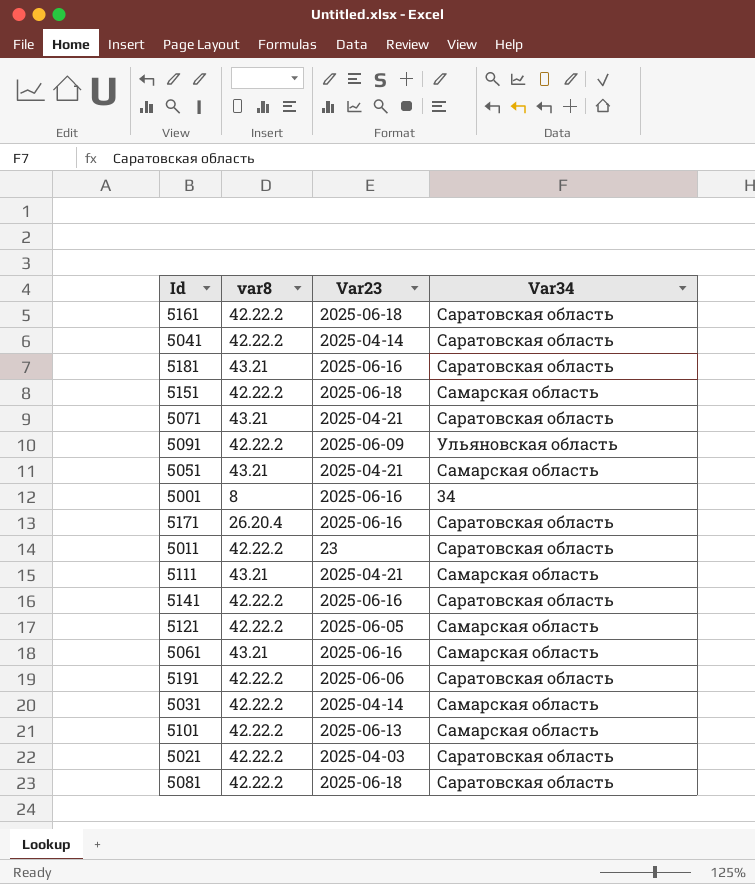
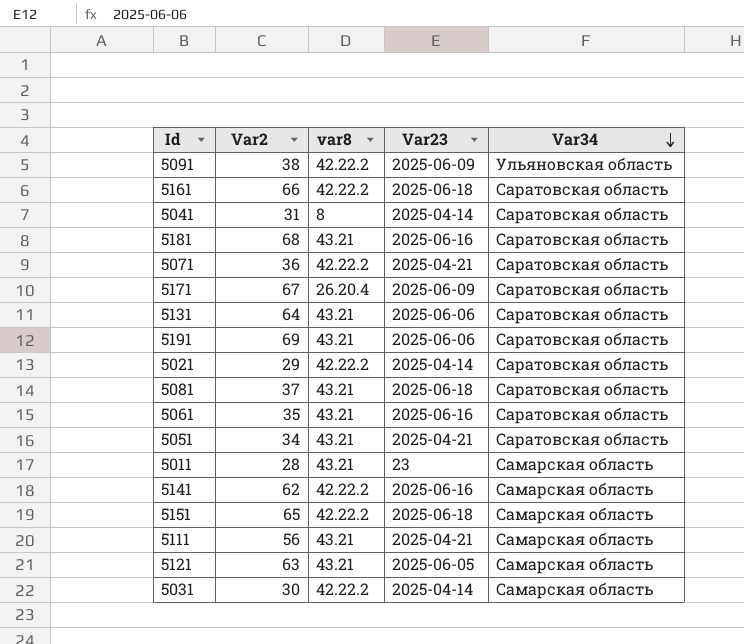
row order: none -> Var34 descending
column Var2 | position: none -> 2
row 5001: 8 | 2025-06-16 | 34 -> none
row 5101: 42.22.2 | 2025-06-13 | Самарская область -> none
5041 | var8: 42.22.2 -> 8
5071 | var8: 43.21 -> 42.22.2
5171 | Var23: 2025-06-16 -> 2025-06-09
row 5131: none -> 64 | 43.21 | 2025-06-06 | Саратовская область
5191 | var8: 42.22.2 -> 43.21
5021 | Var23: 2025-04-03 -> 2025-04-14
5081 | var8: 42.22.2 -> 43.21
5061 | Var34: Самарская область -> Саратовская область
5051 | Var34: Самарская область -> Саратовская область
5011 | var8: 42.22.2 -> 43.21
5011 | Var34: Саратовская область -> Самарская область
5141 | Var34: Саратовская область -> Самарская область
5121 | var8: 42.22.2 -> 43.21

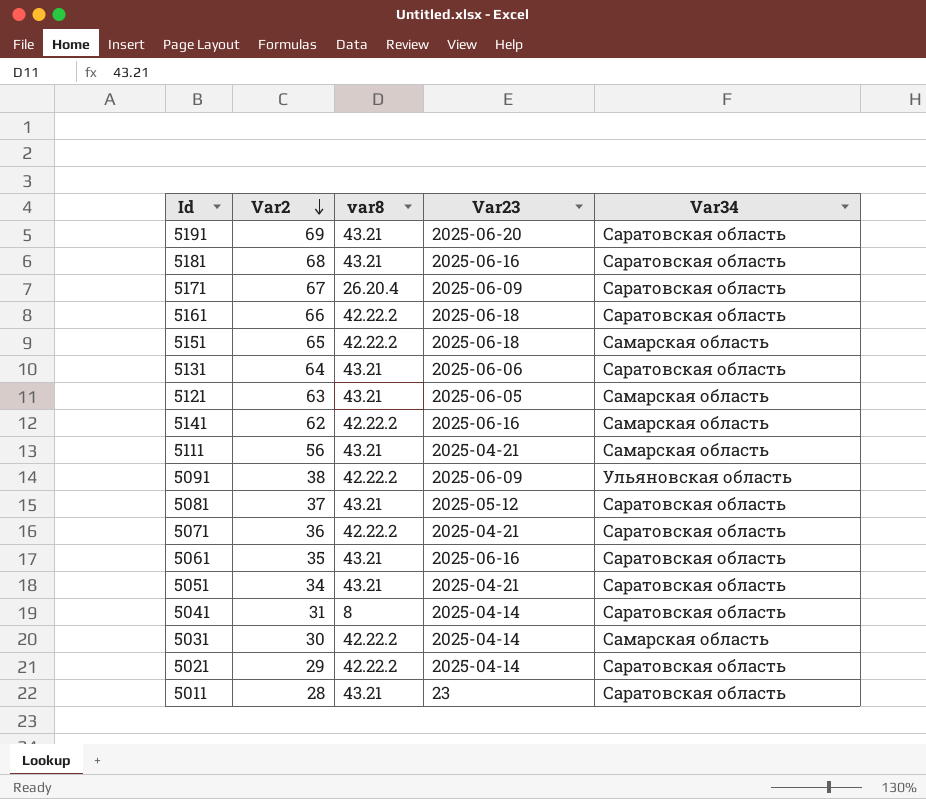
row order: Var34 descending -> Var2 descending
5191 | Var23: 2025-06-06 -> 2025-06-20
5081 | Var23: 2025-06-18 -> 2025-05-12
5011 | Var34: Самарская область -> Саратовская область

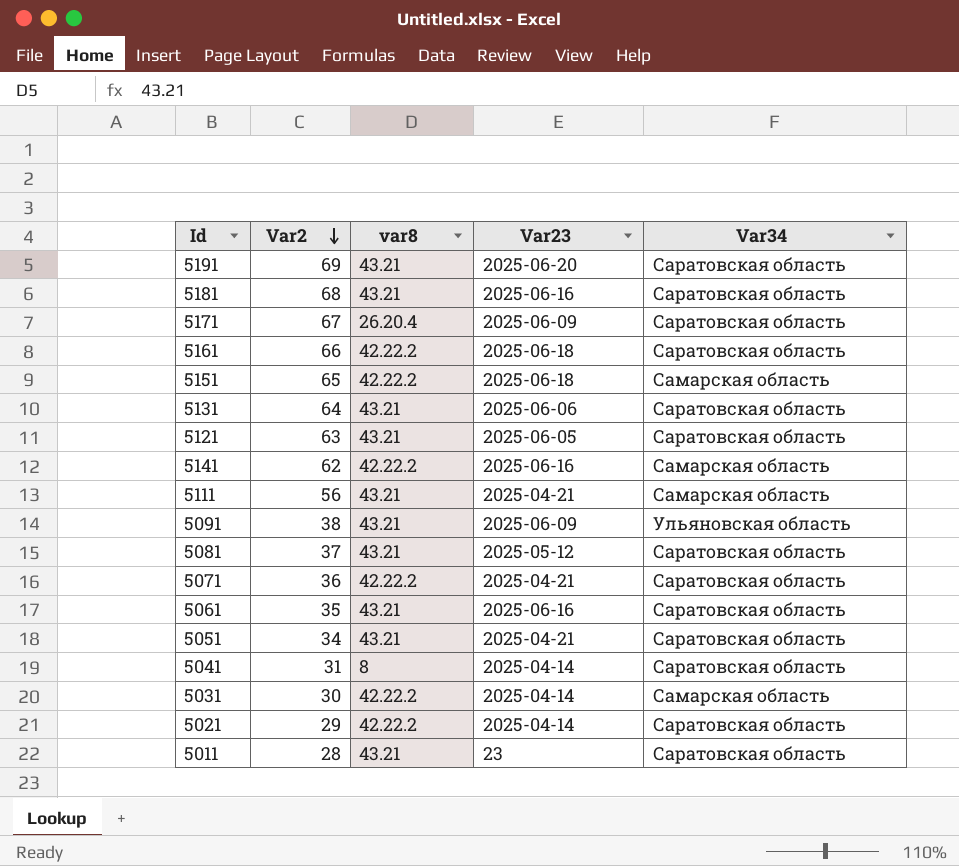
5121 | Var34: Самарская область -> Саратовская область
5091 | var8: 42.22.2 -> 43.21

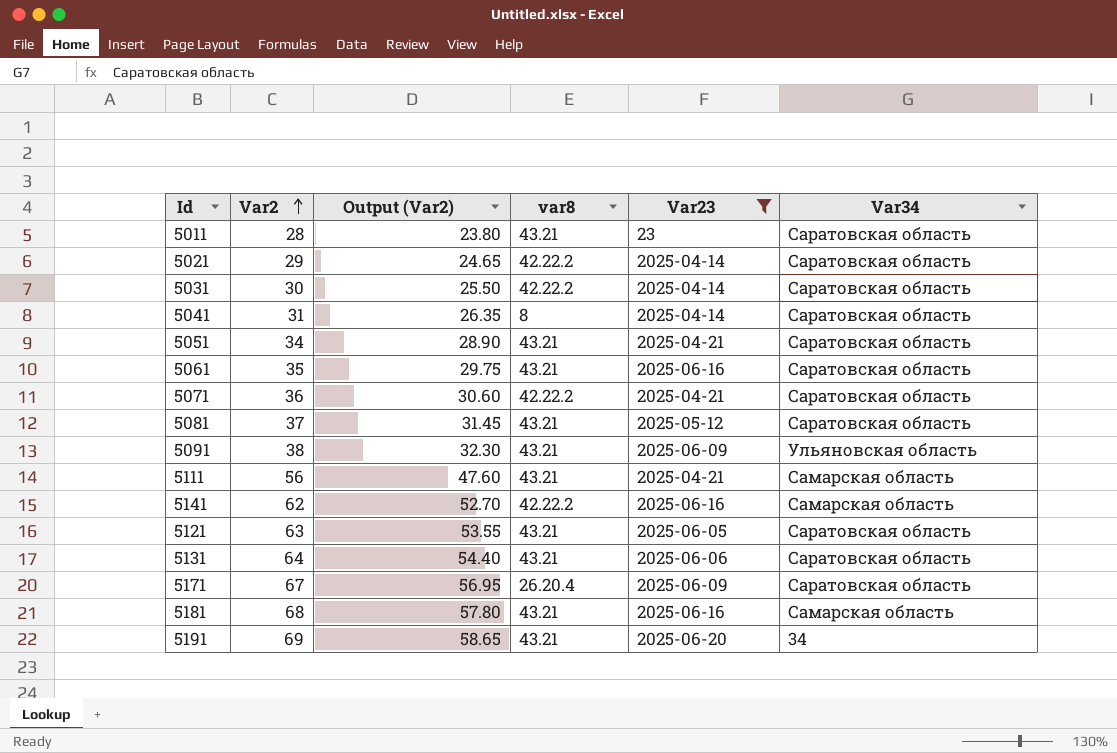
filter: none -> Var23 != 2025-06-18
row order: Var2 descending -> Var2 ascending
column Output (Var2) | formula: none -> [Var2] * 0.85
5031 | Var34: Самарская область -> Саратовская область
5181 | Var34: Саратовская область -> Самарская область
5191 | Var34: Саратовская область -> 34

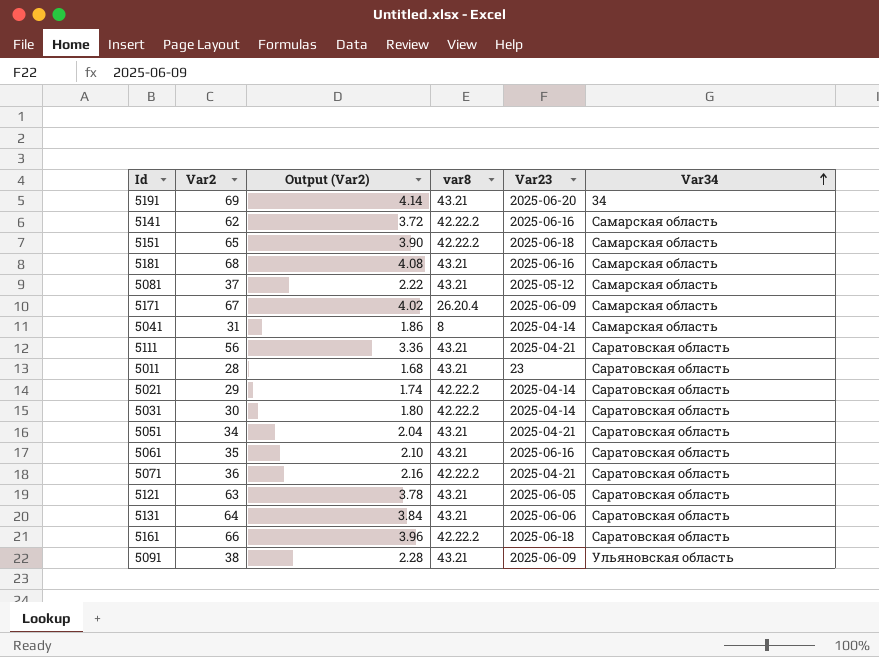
filter: Var23 != 2025-06-18 -> none
row order: Var2 ascending -> Var34 ascending
column Output (Var2) | formula: [Var2] * 0.85 -> [Var2] * 0.06
5081 | Var34: Саратовская область -> Самарская область
5171 | Var34: Саратовская область -> Самарская область
5041 | Var34: Саратовская область -> Самарская область
5111 | Var34: Самарская область -> Саратовская область

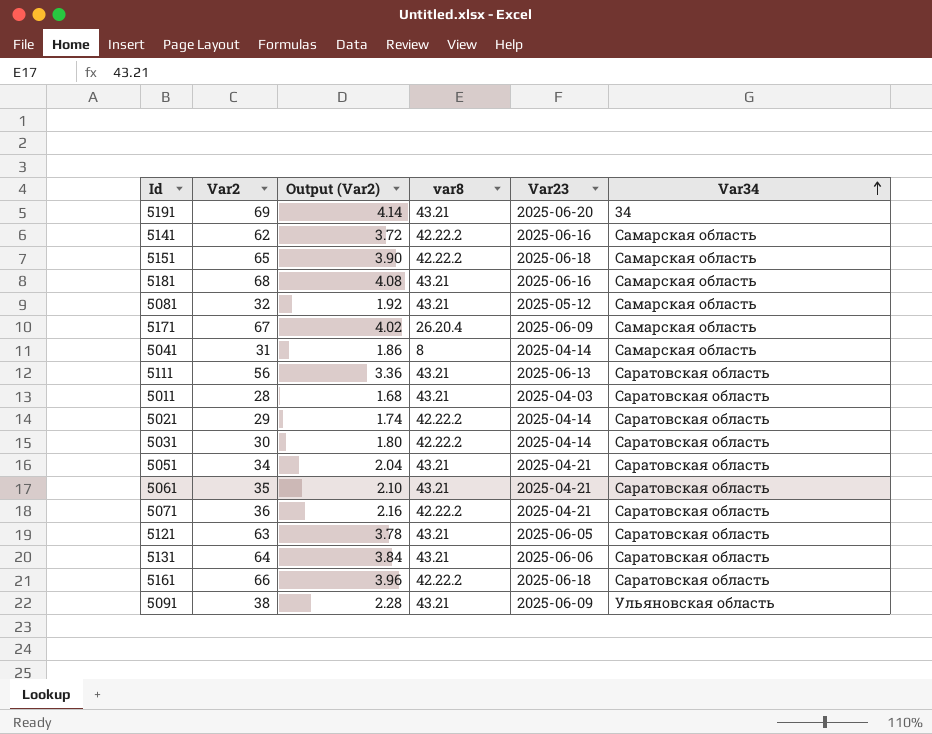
5081 | Var2: 37 -> 32
5081 | Output (Var2): 2.22 -> 1.92
5111 | Var23: 2025-04-21 -> 2025-06-13
5011 | Var23: 23 -> 2025-04-03
5061 | Var23: 2025-06-16 -> 2025-04-21

